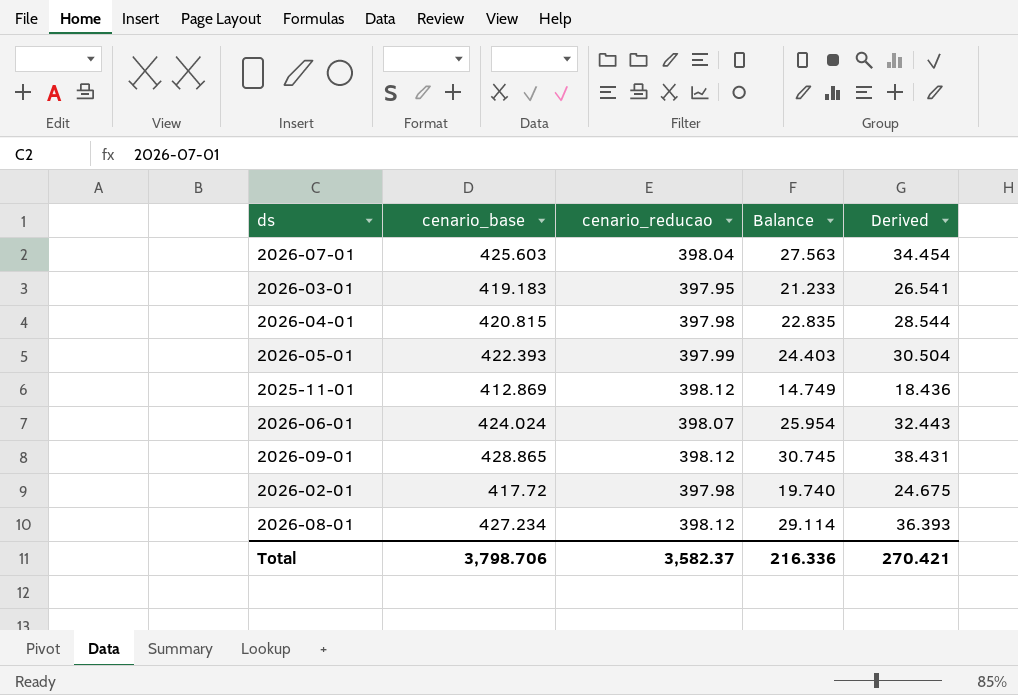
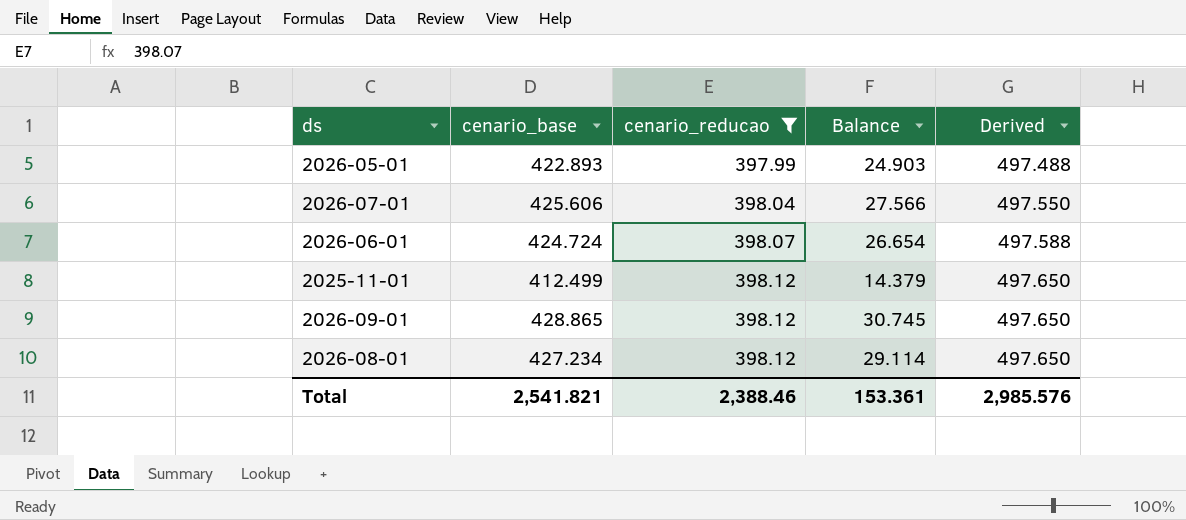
filter: none -> cenario_reducao >= 397.99
row order: none -> cenario_reducao ascending
column Derived | formula: [Balance] * 1.25 -> [cenario_reducao] * 1.25
2026-05-01 | cenario_base: 422.393 -> 422.893
2026-05-01 | Balance: 24.403 -> 24.903
2026-07-01 | cenario_base: 425.603 -> 425.606
2026-07-01 | Balance: 27.563 -> 27.566
2026-06-01 | cenario_base: 424.024 -> 424.724
2026-06-01 | Balance: 25.954 -> 26.654
2025-11-01 | cenario_base: 412.869 -> 412.499
2025-11-01 | Balance: 14.749 -> 14.379
Total | cenario_base: 3,798.706 -> 2,541.821
Total | cenario_reducao: 3,582.37 -> 2,388.46
Total | Balance: 216.336 -> 153.361
Total | Derived: 270.421 -> 2,985.576

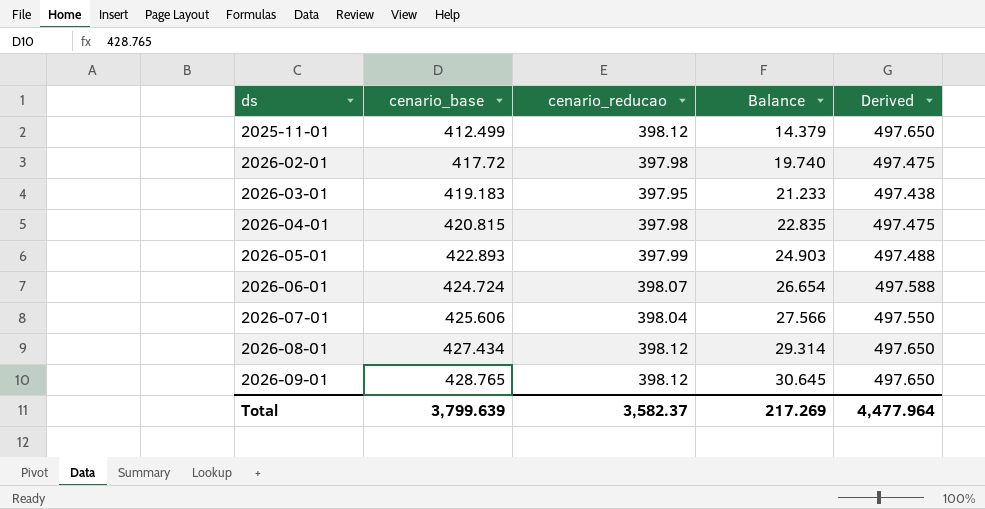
filter: cenario_reducao >= 397.99 -> none
row order: cenario_reducao ascending -> ds ascending
2026-08-01 | cenario_base: 427.234 -> 427.434
2026-08-01 | Balance: 29.114 -> 29.314
2026-09-01 | cenario_base: 428.865 -> 428.765
2026-09-01 | Balance: 30.745 -> 30.645
Total | cenario_base: 2,541.821 -> 3,799.639
Total | cenario_reducao: 2,388.46 -> 3,582.37
Total | Balance: 153.361 -> 217.269
Total | Derived: 2,985.576 -> 4,477.964

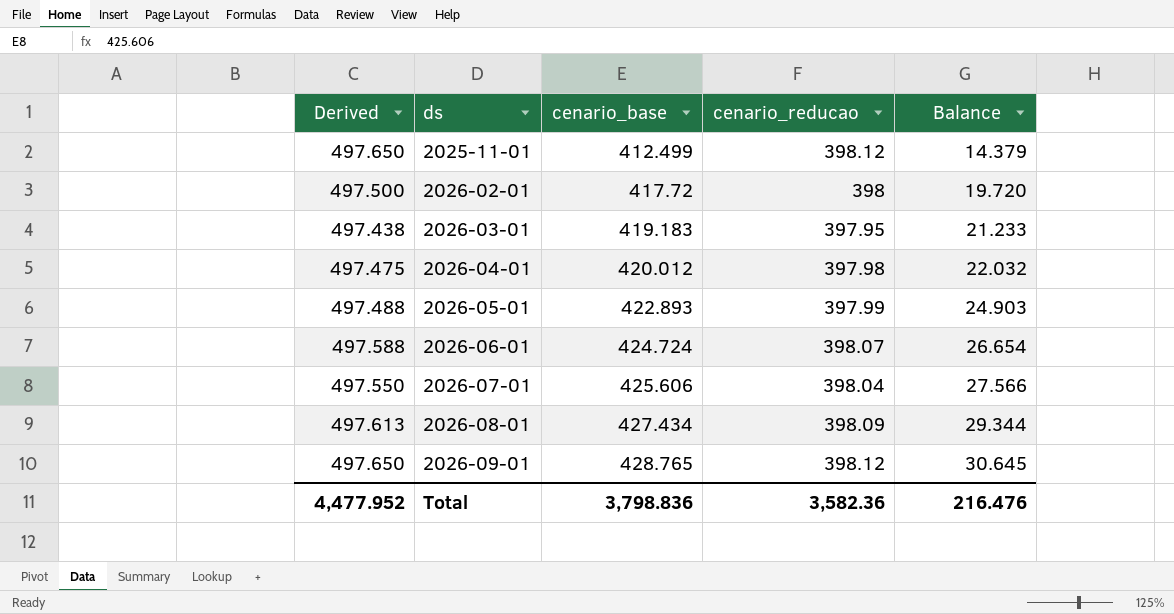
column Derived | position: 5 -> 1
2026-02-01 | Derived: 497.475 -> 497.500
2026-02-01 | cenario_reducao: 397.98 -> 398
2026-02-01 | Balance: 19.740 -> 19.720
2026-04-01 | cenario_base: 420.815 -> 420.012
2026-04-01 | Balance: 22.835 -> 22.032
2026-08-01 | Derived: 497.650 -> 497.613
2026-08-01 | cenario_reducao: 398.12 -> 398.09
2026-08-01 | Balance: 29.314 -> 29.344
Total | Derived: 4,477.964 -> 4,477.952
Total | cenario_base: 3,799.639 -> 3,798.836
Total | cenario_reducao: 3,582.37 -> 3,582.36
Total | Balance: 217.269 -> 216.476

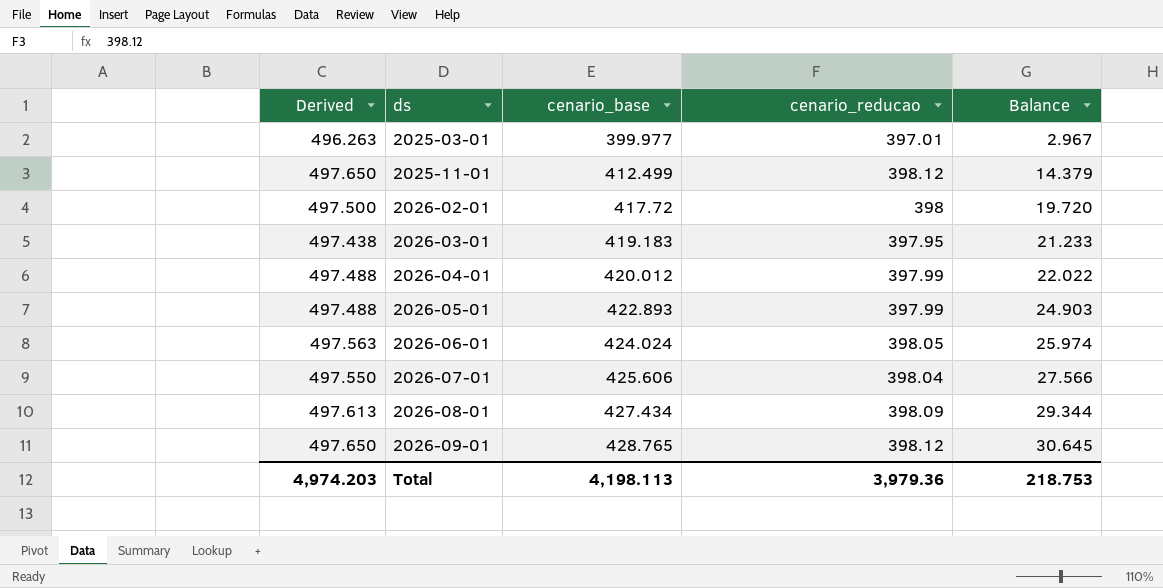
row 2025-03-01: none -> 496.263 | 399.977 | 397.01 | 2.967
2026-04-01 | Derived: 497.475 -> 497.488
2026-04-01 | cenario_reducao: 397.98 -> 397.99
2026-04-01 | Balance: 22.032 -> 22.022
2026-06-01 | Derived: 497.588 -> 497.563
2026-06-01 | cenario_base: 424.724 -> 424.024
2026-06-01 | cenario_reducao: 398.07 -> 398.05
2026-06-01 | Balance: 26.654 -> 25.974
Total | Derived: 4,477.952 -> 4,974.203
Total | cenario_base: 3,798.836 -> 4,198.113
Total | cenario_reducao: 3,582.36 -> 3,979.36
Total | Balance: 216.476 -> 218.753

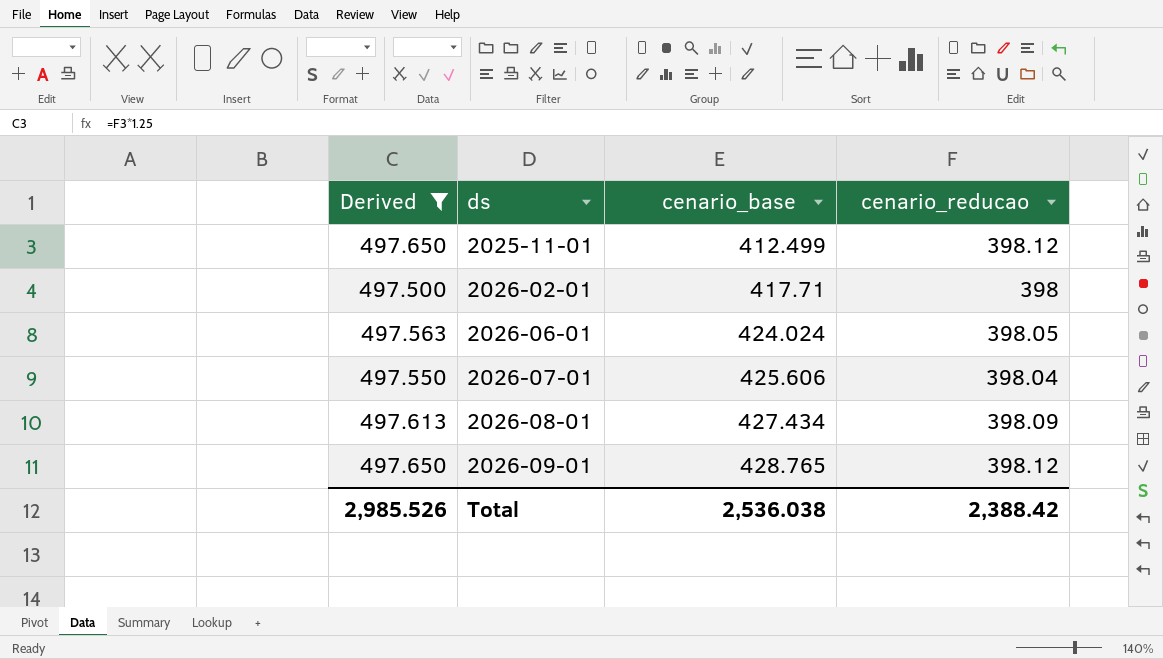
filter: none -> Derived >= 497.500
column Balance | formula: [cenario_base] - [cenario_reducao] -> none
2026-02-01 | cenario_base: 417.72 -> 417.71
Total | Derived: 4,974.203 -> 2,985.526
Total | cenario_base: 4,198.113 -> 2,536.038
Total | cenario_reducao: 3,979.36 -> 2,388.42

